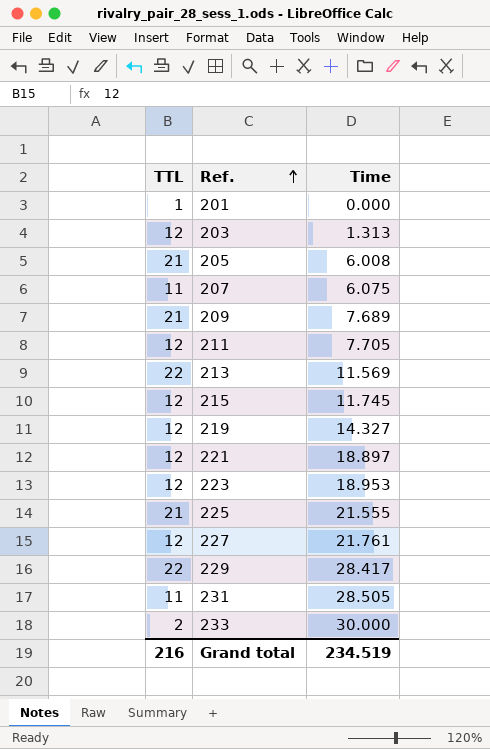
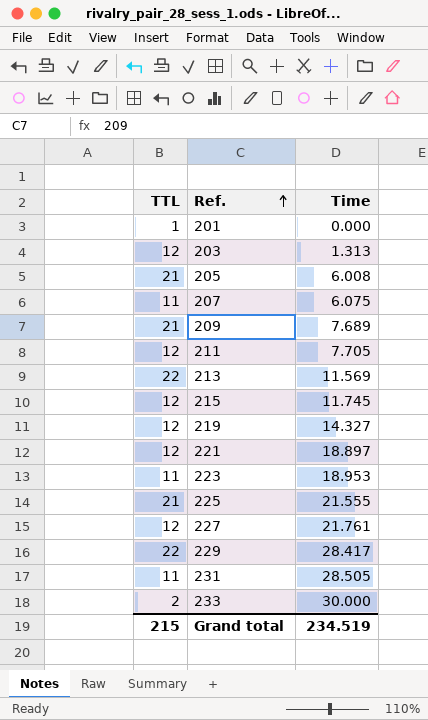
223 | TTL: 12 -> 11
Grand total | TTL: 216 -> 215

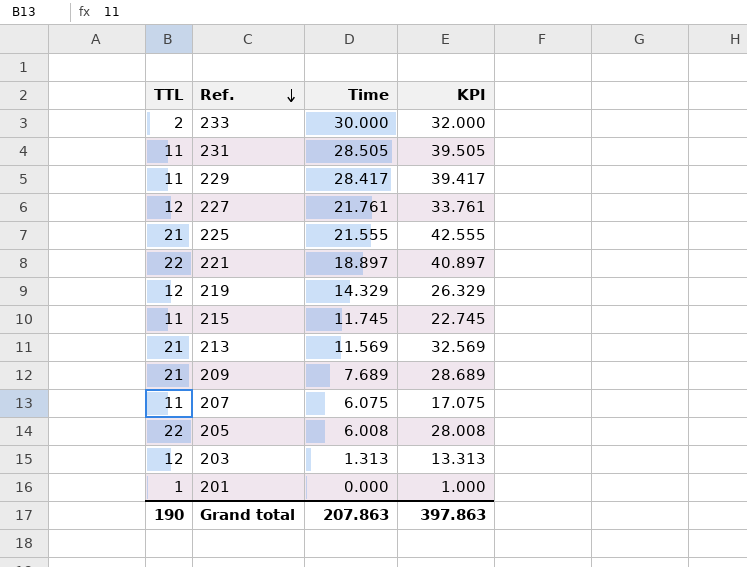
row order: Ref. ascending -> Ref. descending
column KPI | formula: none -> [TTL] + [Time]
row 211: 12 | 7.705 -> none
row 223: 11 | 18.953 -> none
229 | TTL: 22 -> 11
221 | TTL: 12 -> 22
219 | Time: 14.327 -> 14.329
215 | TTL: 12 -> 11
213 | TTL: 22 -> 21
205 | TTL: 21 -> 22
Grand total | TTL: 215 -> 190
Grand total | Time: 234.519 -> 207.863

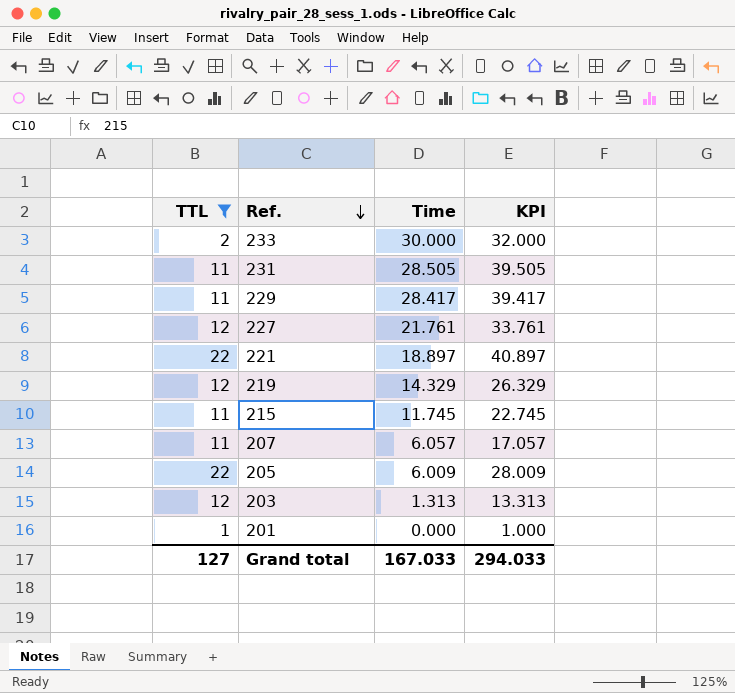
filter: none -> TTL != 21
207 | Time: 6.075 -> 6.057
207 | KPI: 17.075 -> 17.057
205 | Time: 6.008 -> 6.009
205 | KPI: 28.008 -> 28.009
Grand total | TTL: 190 -> 127
Grand total | Time: 207.863 -> 167.033
Grand total | KPI: 397.863 -> 294.033

